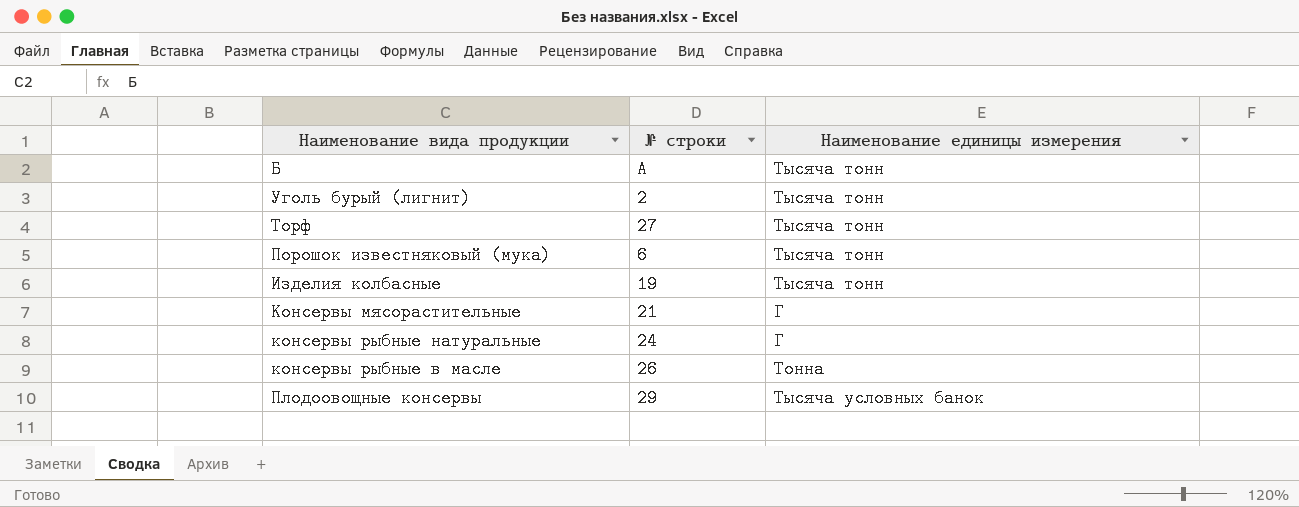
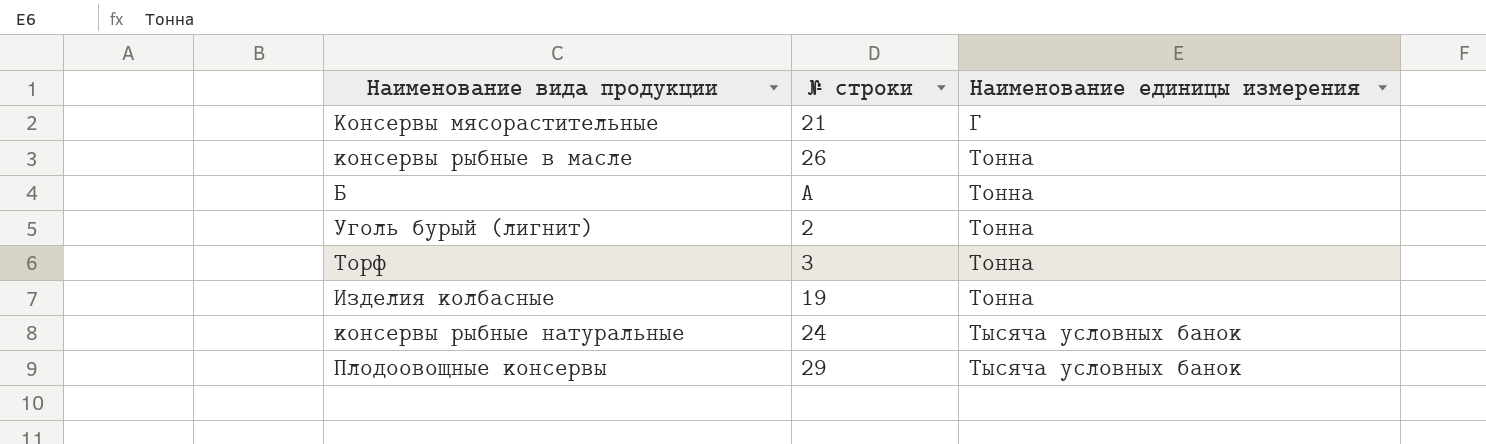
row order: none -> Наименование единицы измерения ascending
row Порошок известняковый (мука): 6 | Тысяча тонн -> none
Б | Наименование единицы измерения: Тысяча тонн -> Тонна
Уголь бурый (лигнит) | Наименование единицы измерения: Тысяча тонн -> Тонна
Торф | № строки: 27 -> 3
Торф | Наименование единицы измерения: Тысяча тонн -> Тонна
Изделия колбасные | Наименование единицы измерения: Тысяча тонн -> Тонна
консервы рыбные натуральные | Наименование единицы измерения: Г -> Тысяча условных банок

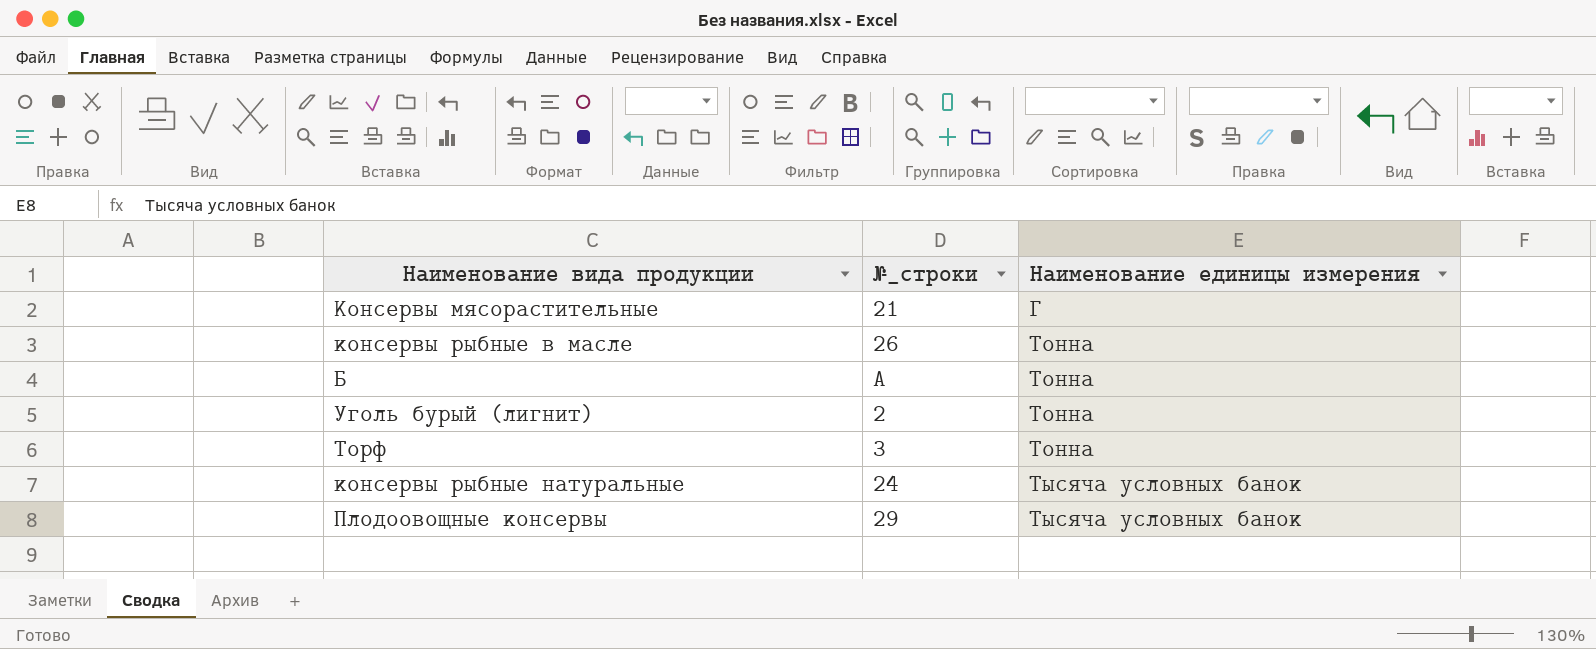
column name: № строки -> №_строки
row Изделия колбасные: 19 | Тонна -> none

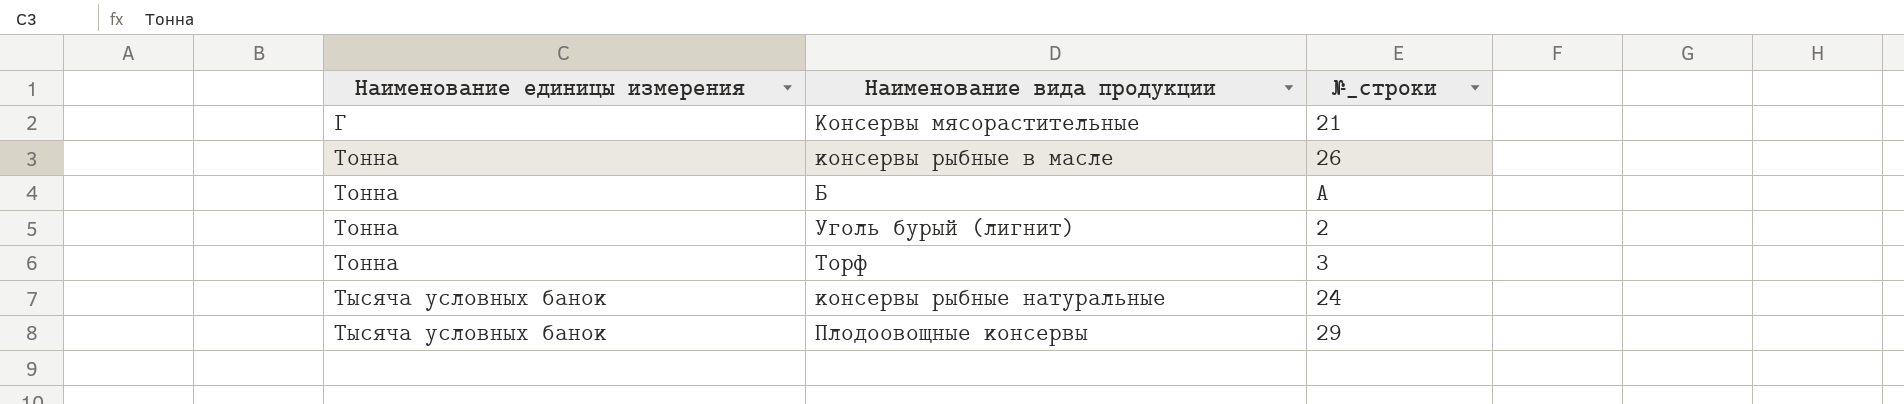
column Наименование единицы измерения | position: 3 -> 1

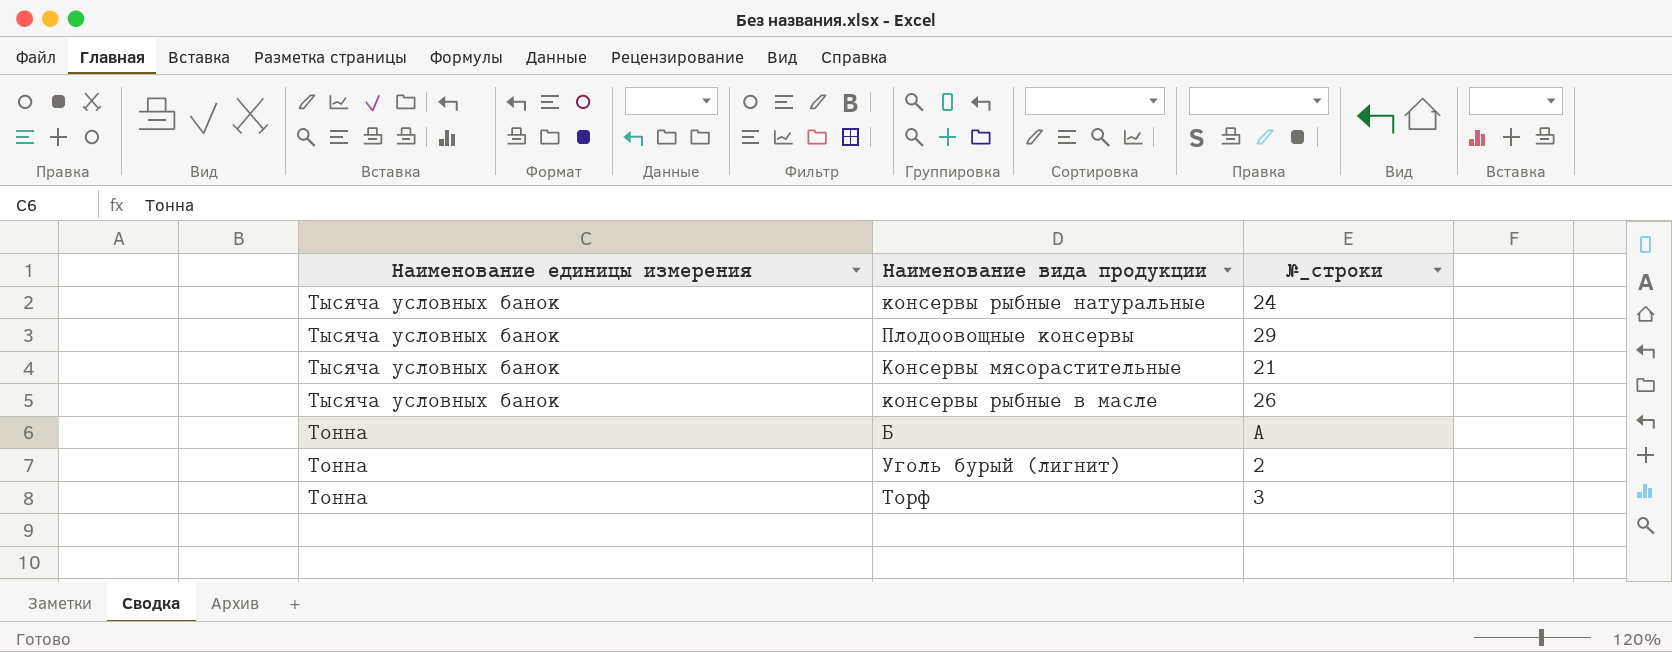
row order: Наименование единицы измерения ascending -> Наименование единицы измерения descending
Консервы мясорастительные | Наименование единицы измерения: Г -> Тысяча условных банок
консервы рыбные в масле | Наименование единицы измерения: Тонна -> Тысяча условных банок

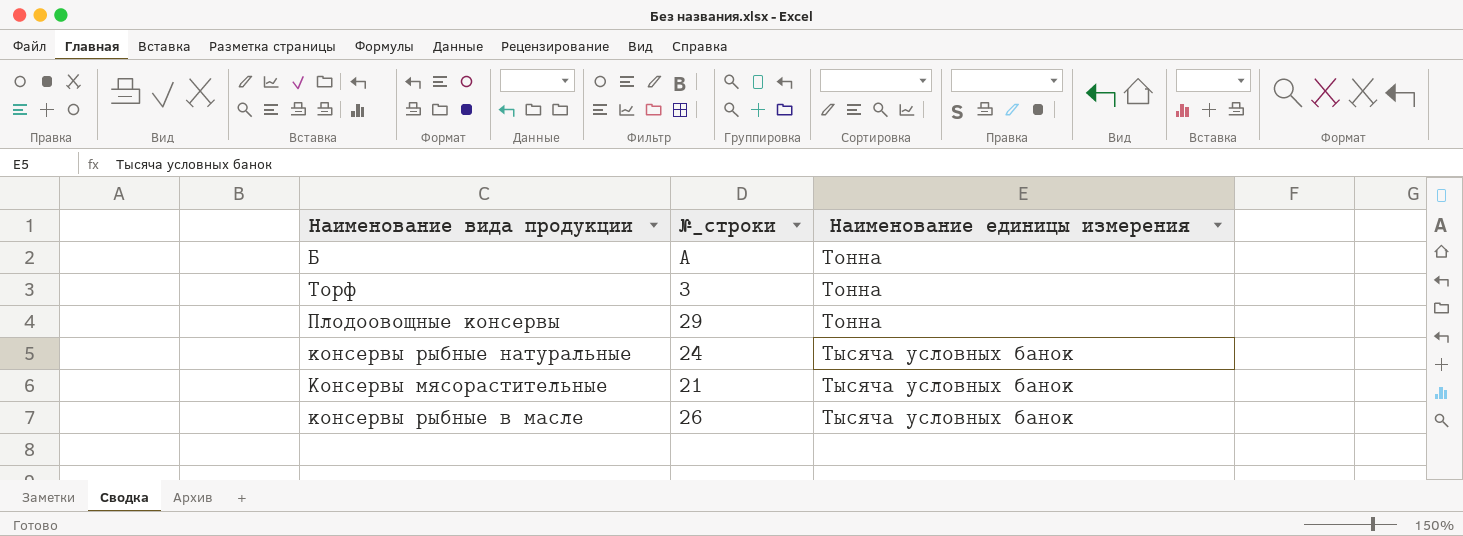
row order: Наименование единицы измерения descending -> Наименование единицы измерения ascending
column Наименование единицы измерения | position: 1 -> 3
row Уголь бурый (лигнит): Тонна | 2 -> none
Плодоовощные консервы | Наименование единицы измерения: Тысяча условных банок -> Тонна

